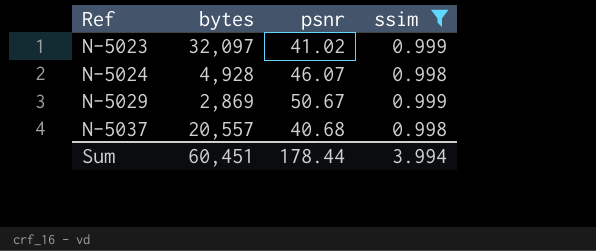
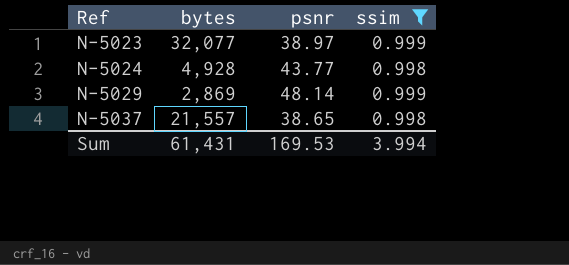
N-5023 | bytes: 32,097 -> 32,077
N-5023 | psnr: 41.02 -> 38.97
N-5024 | psnr: 46.07 -> 43.77
N-5029 | psnr: 50.67 -> 48.14
N-5037 | bytes: 20,557 -> 21,557
N-5037 | psnr: 40.68 -> 38.65
Sum | bytes: 60,451 -> 61,431
Sum | psnr: 178.44 -> 169.53

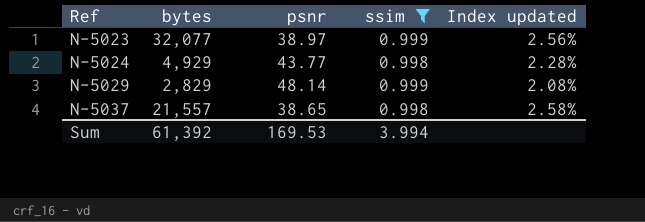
column Index updated | formula: none -> [ssim] / [psnr]
N-5024 | bytes: 4,928 -> 4,929
N-5029 | bytes: 2,869 -> 2,829
Sum | bytes: 61,431 -> 61,392

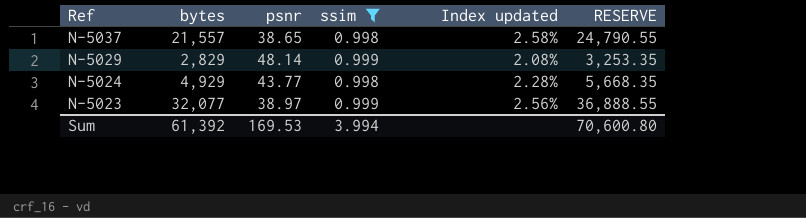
row order: Ref ascending -> Ref descending
column RESERVE | formula: none -> [bytes] * 1.15

